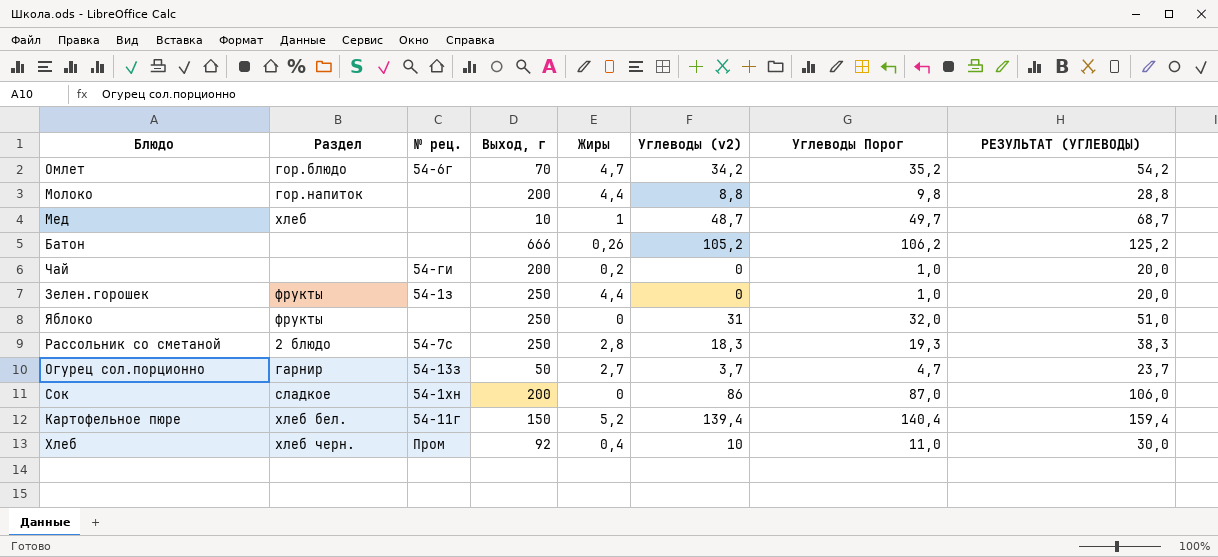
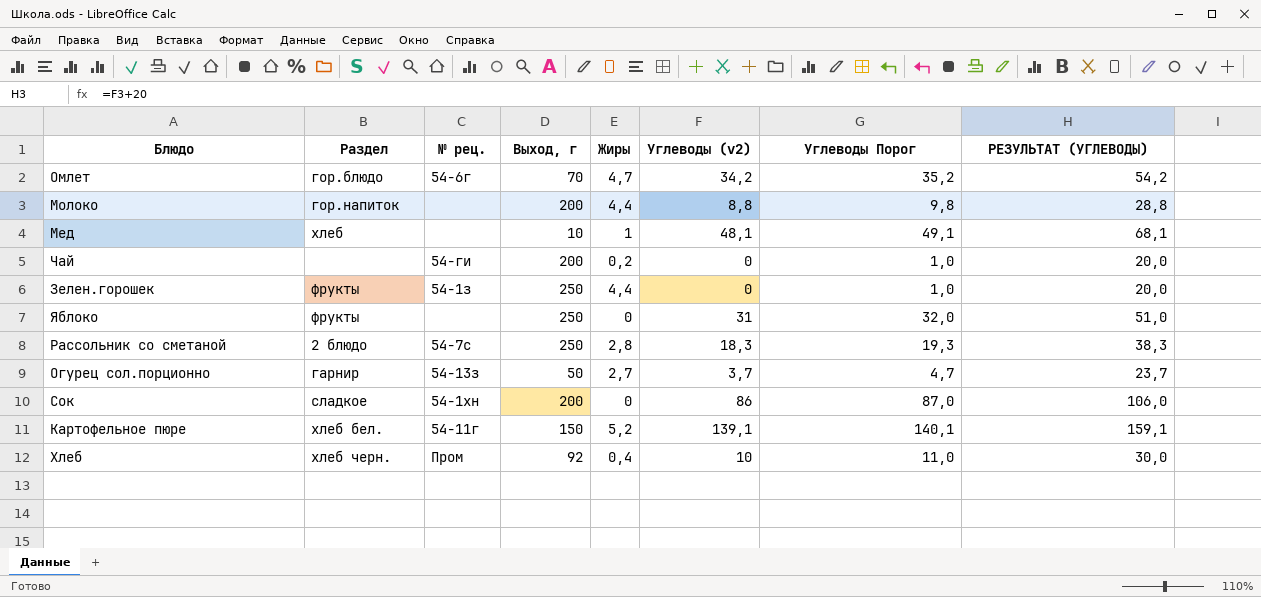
row Батон: none | none | 666 | 0,26 | 105,2 | 106,2 | 125,2 -> none
Мед | Углеводы (v2): 48,7 -> 48,1
Мед | Углеводы Порог: 49,7 -> 49,1
Мед | РЕЗУЛЬТАТ (УГЛЕВОДЫ): 68,7 -> 68,1
Картофельное пюре | Углеводы (v2): 139,4 -> 139,1
Картофельное пюре | Углеводы Порог: 140,4 -> 140,1
Картофельное пюре | РЕЗУЛЬТАТ (УГЛЕВОДЫ): 159,4 -> 159,1

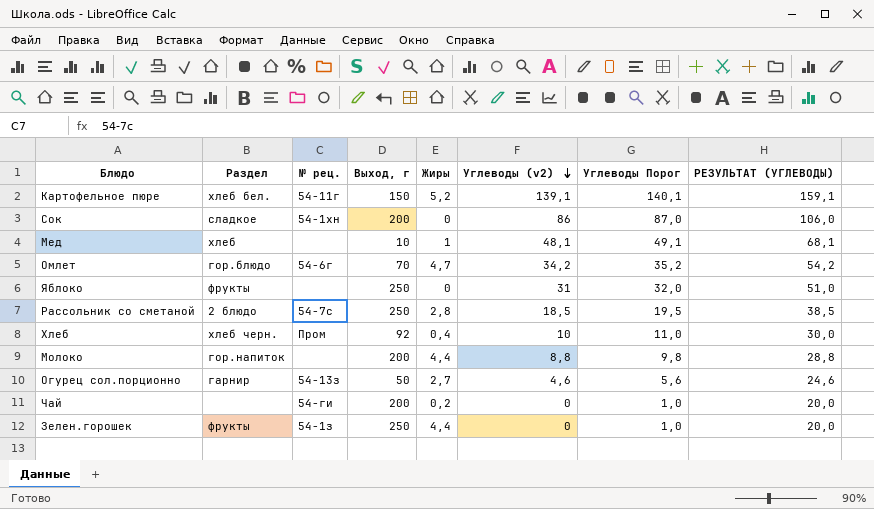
row order: none -> Углеводы (v2) descending
Рассольник со сметаной | Углеводы (v2): 18,3 -> 18,5
Рассольник со сметаной | Углеводы Порог: 19,3 -> 19,5
Рассольник со сметаной | РЕЗУЛЬТАТ (УГЛЕВОДЫ): 38,3 -> 38,5
Огурец сол.порционно | Углеводы (v2): 3,7 -> 4,6
Огурец сол.порционно | Углеводы Порог: 4,7 -> 5,6
Огурец сол.порционно | РЕЗУЛЬТАТ (УГЛЕВОДЫ): 23,7 -> 24,6

